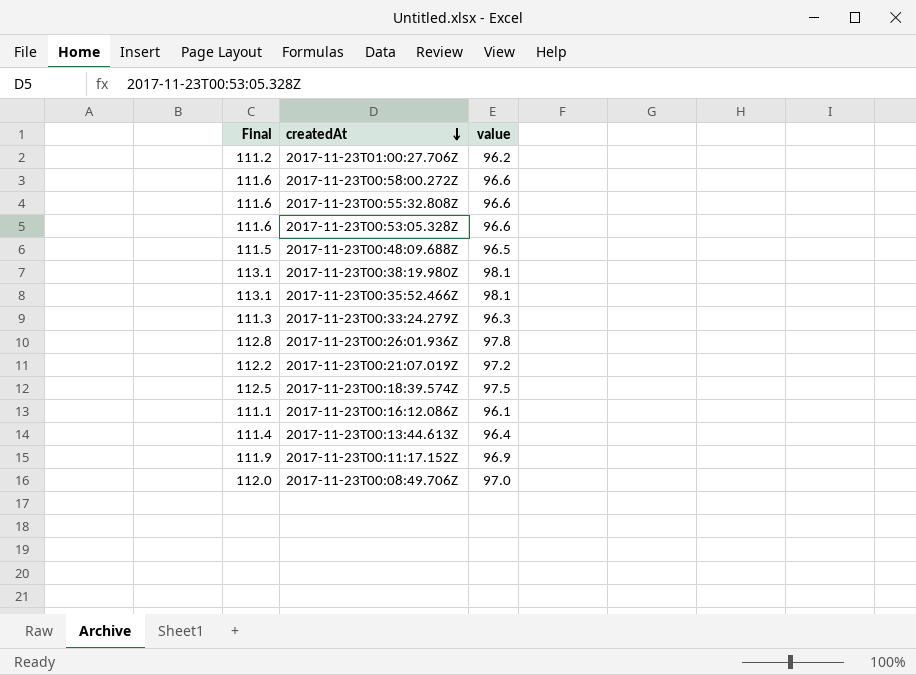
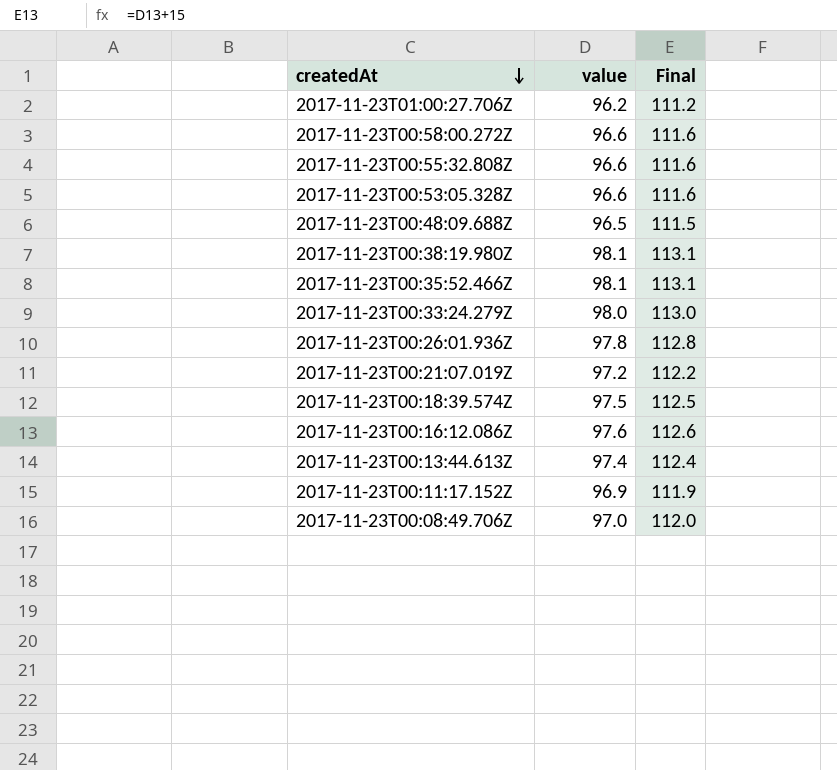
column Final | position: 1 -> 3
2017-11-23T00:33:24.279Z | value: 96.3 -> 98.0
2017-11-23T00:33:24.279Z | Final: 111.3 -> 113.0
2017-11-23T00:16:12.086Z | value: 96.1 -> 97.6
2017-11-23T00:16:12.086Z | Final: 111.1 -> 112.6
2017-11-23T00:13:44.613Z | value: 96.4 -> 97.4
2017-11-23T00:13:44.613Z | Final: 111.4 -> 112.4

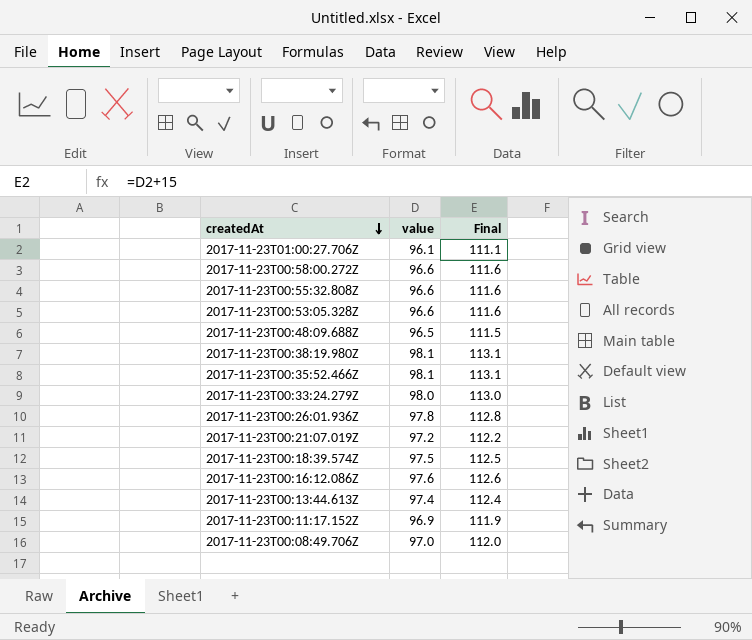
2017-11-23T01:00:27.706Z | value: 96.2 -> 96.1
2017-11-23T01:00:27.706Z | Final: 111.2 -> 111.1

